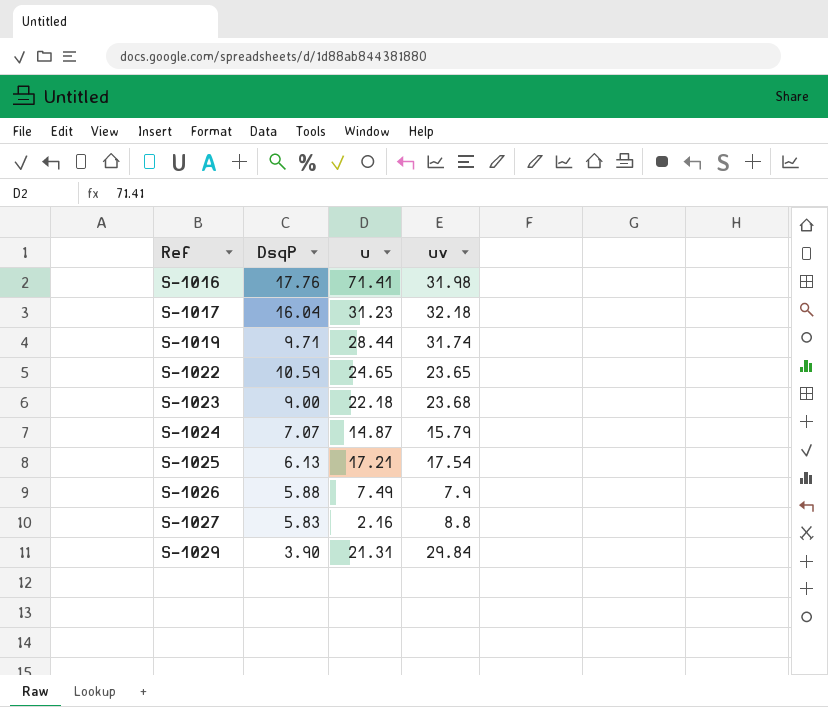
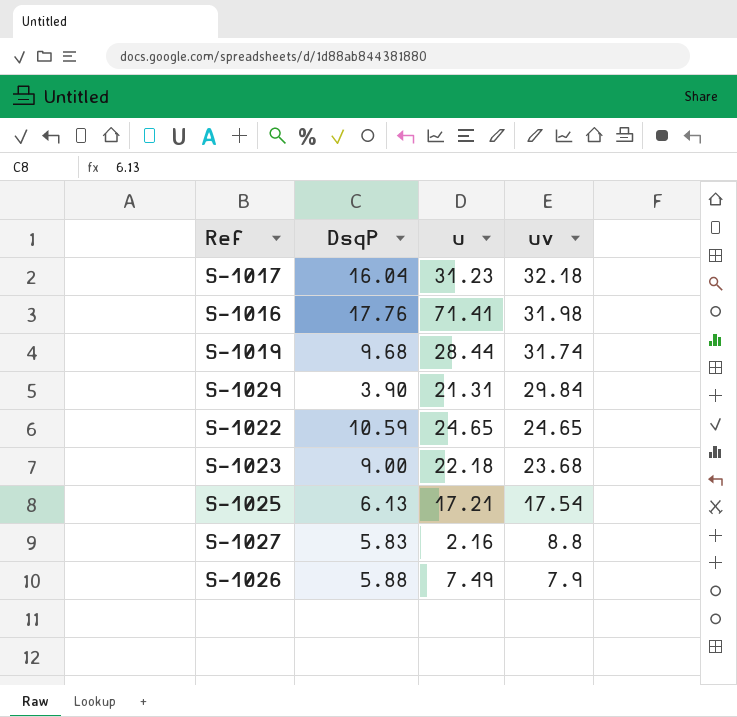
row order: Ref ascending -> uv descending
row S-1024: 7.07 | 14.87 | 15.79 -> none
S-1019 | DsqP: 9.71 -> 9.68
S-1022 | uv: 23.65 -> 24.65

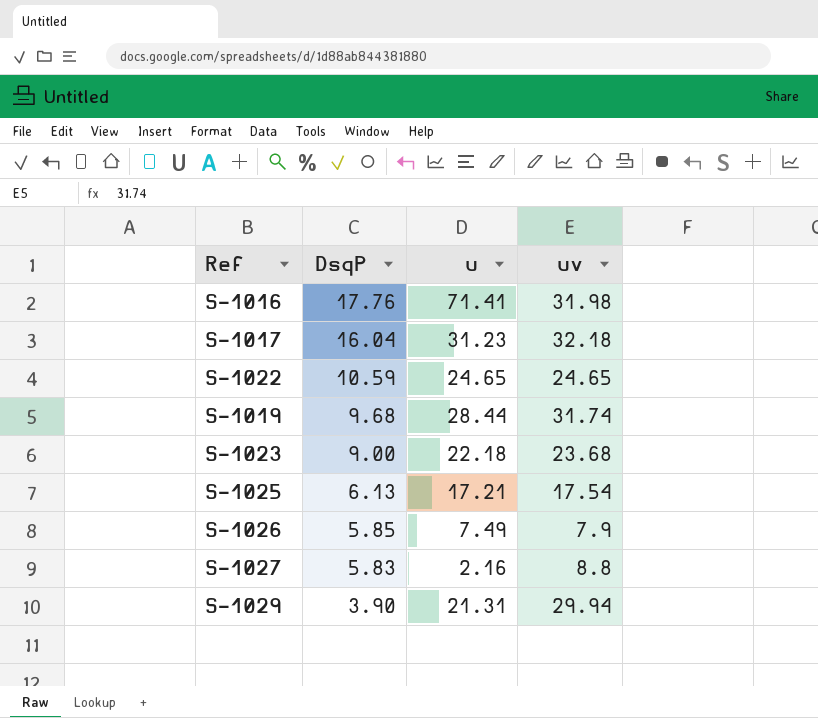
row order: uv descending -> DsqP descending
S-1026 | DsqP: 5.88 -> 5.85
S-1029 | uv: 29.84 -> 29.94

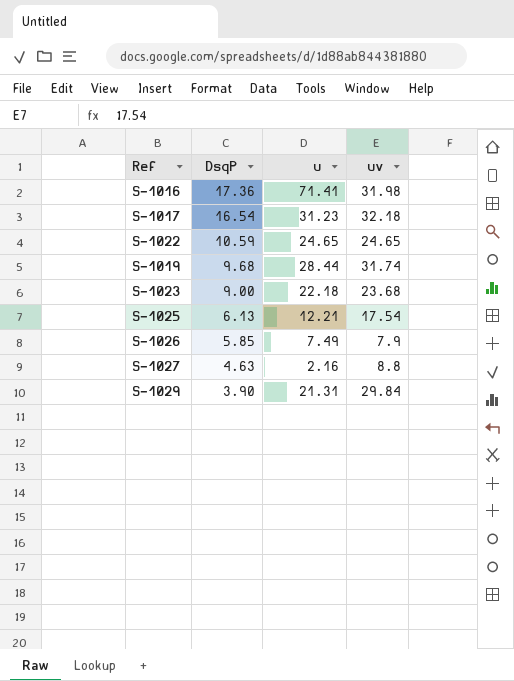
S-1016 | DsqP: 17.76 -> 17.36
S-1017 | DsqP: 16.04 -> 16.54
S-1025 | u: 17.21 -> 12.21
S-1027 | DsqP: 5.83 -> 4.63
S-1029 | uv: 29.94 -> 29.84

